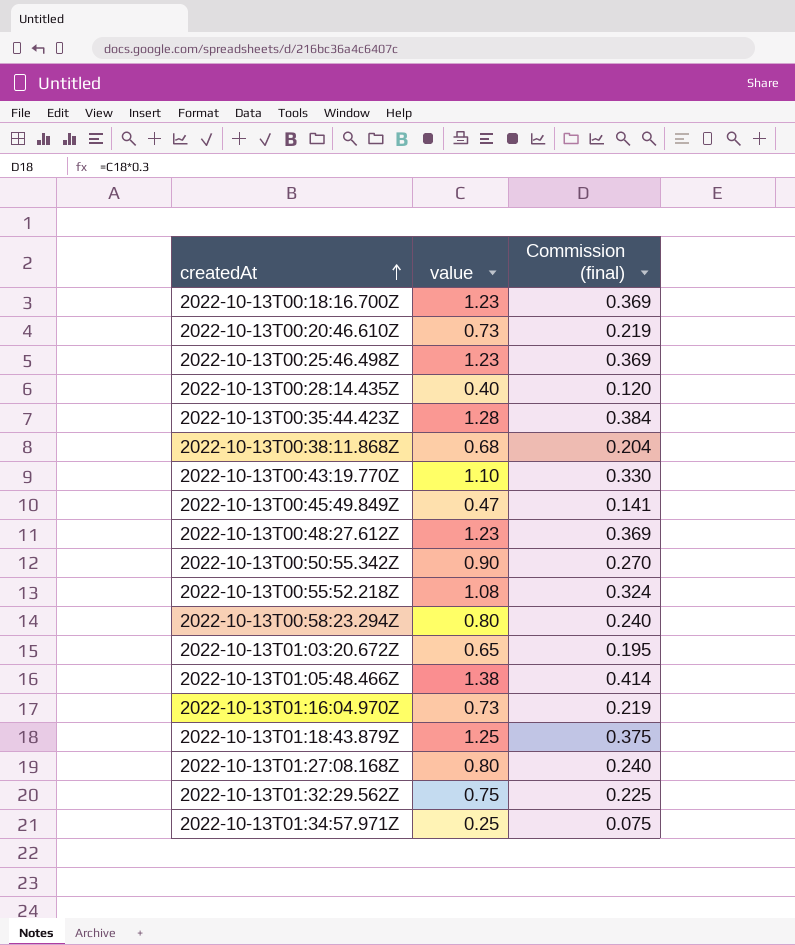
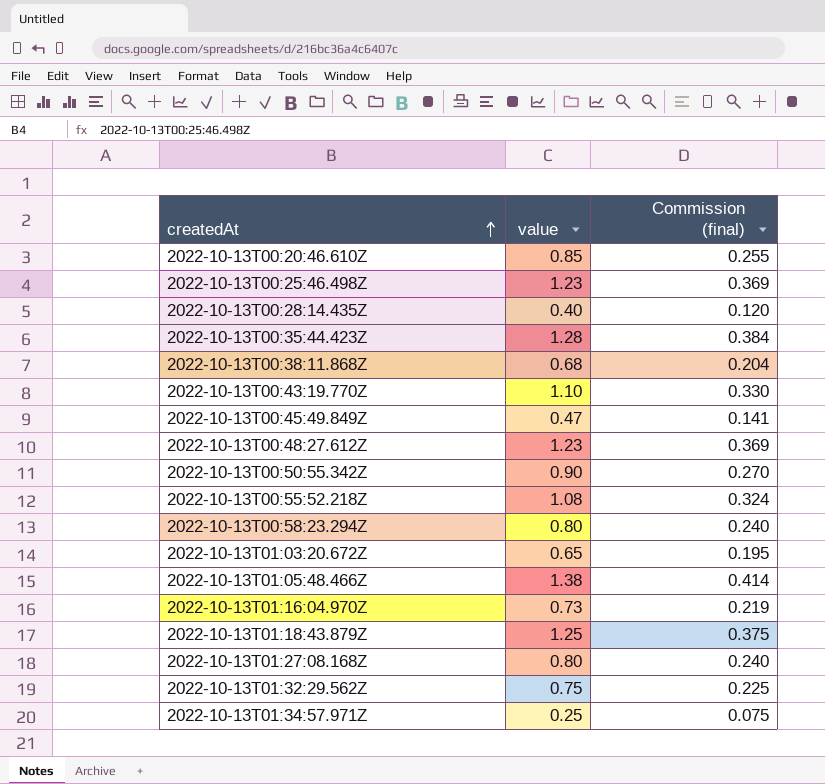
row 2022-10-13T00:18:16.700Z: 1.23 | 0.369 -> none
2022-10-13T00:20:46.610Z | value: 0.73 -> 0.85
2022-10-13T00:20:46.610Z | Commission (final): 0.219 -> 0.255

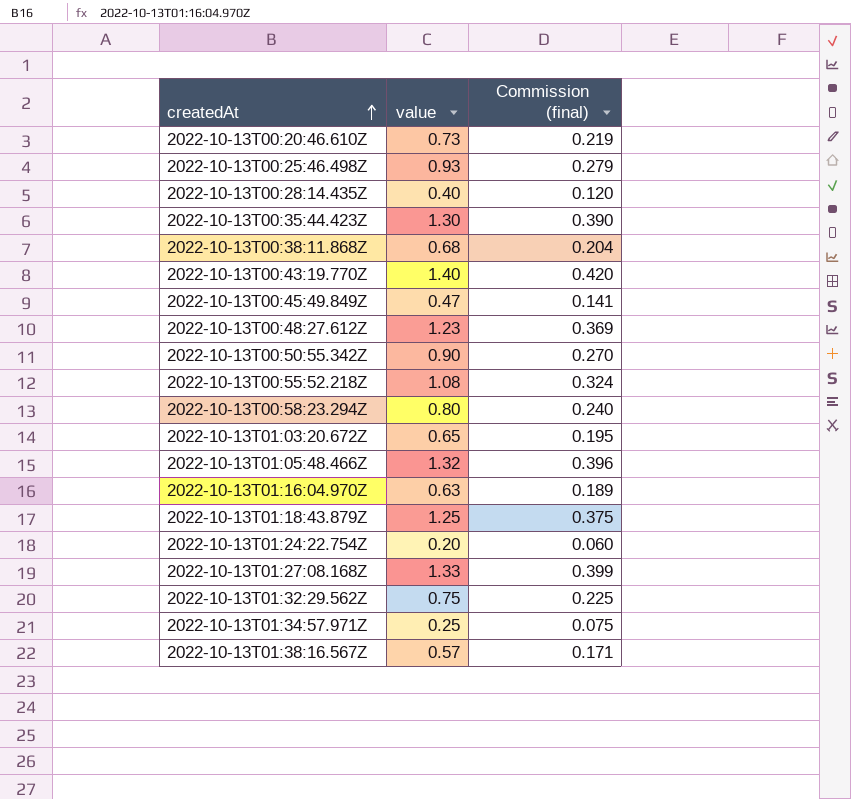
2022-10-13T00:20:46.610Z | value: 0.85 -> 0.73
2022-10-13T00:20:46.610Z | Commission (final): 0.255 -> 0.219
2022-10-13T00:25:46.498Z | value: 1.23 -> 0.93
2022-10-13T00:25:46.498Z | Commission (final): 0.369 -> 0.279
2022-10-13T00:35:44.423Z | value: 1.28 -> 1.30
2022-10-13T00:35:44.423Z | Commission (final): 0.384 -> 0.390
2022-10-13T00:43:19.770Z | value: 1.10 -> 1.40
2022-10-13T00:43:19.770Z | Commission (final): 0.330 -> 0.420
2022-10-13T01:05:48.466Z | value: 1.38 -> 1.32
2022-10-13T01:05:48.466Z | Commission (final): 0.414 -> 0.396
2022-10-13T01:16:04.970Z | value: 0.73 -> 0.63
2022-10-13T01:16:04.970Z | Commission (final): 0.219 -> 0.189
row 2022-10-13T01:24:22.754Z: none -> 0.20 | 0.060
2022-10-13T01:27:08.168Z | value: 0.80 -> 1.33
2022-10-13T01:27:08.168Z | Commission (final): 0.240 -> 0.399
row 2022-10-13T01:38:16.567Z: none -> 0.57 | 0.171

